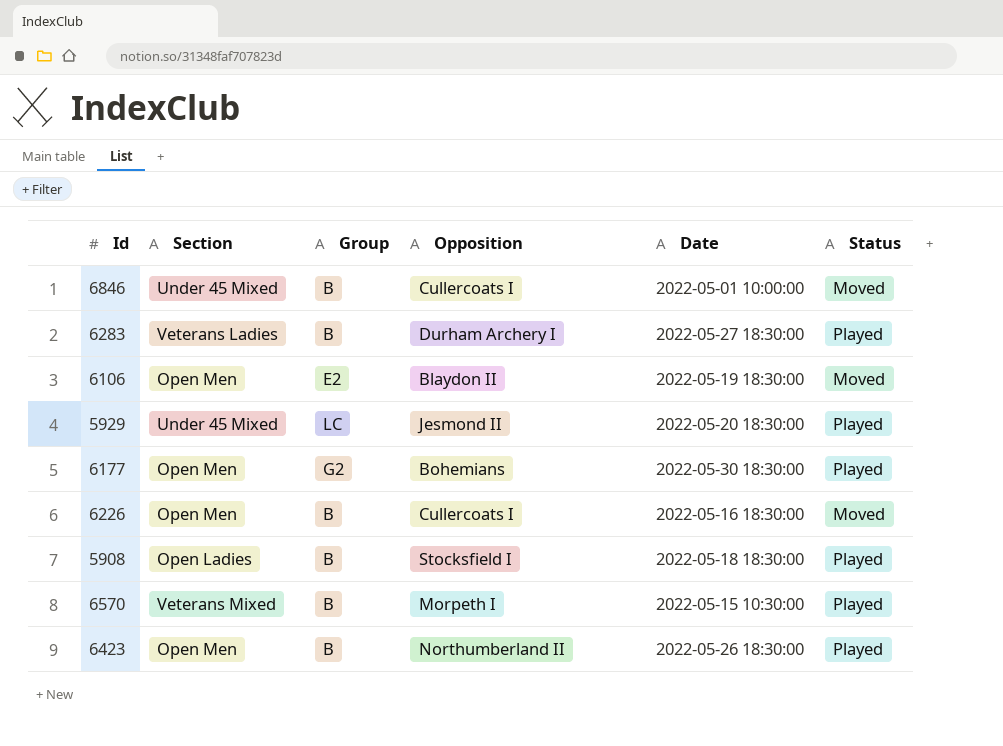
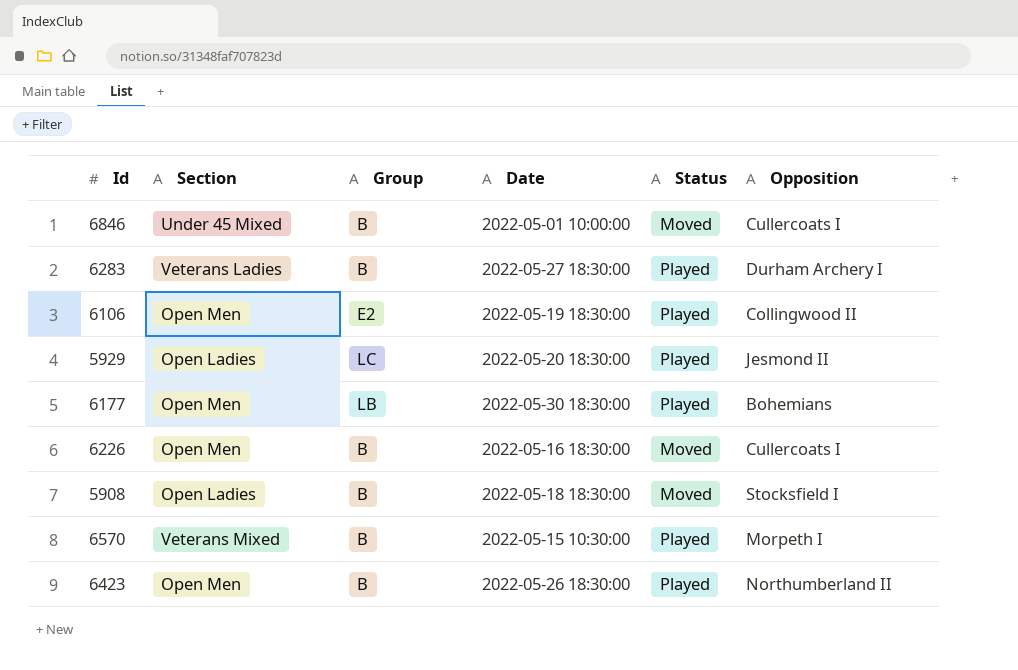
column Opposition | position: 4 -> 6
6106 | Status: Moved -> Played
6106 | Opposition: Blaydon II -> Collingwood II
5929 | Section: Under 45 Mixed -> Open Ladies
6177 | Group: G2 -> LB
5908 | Status: Played -> Moved

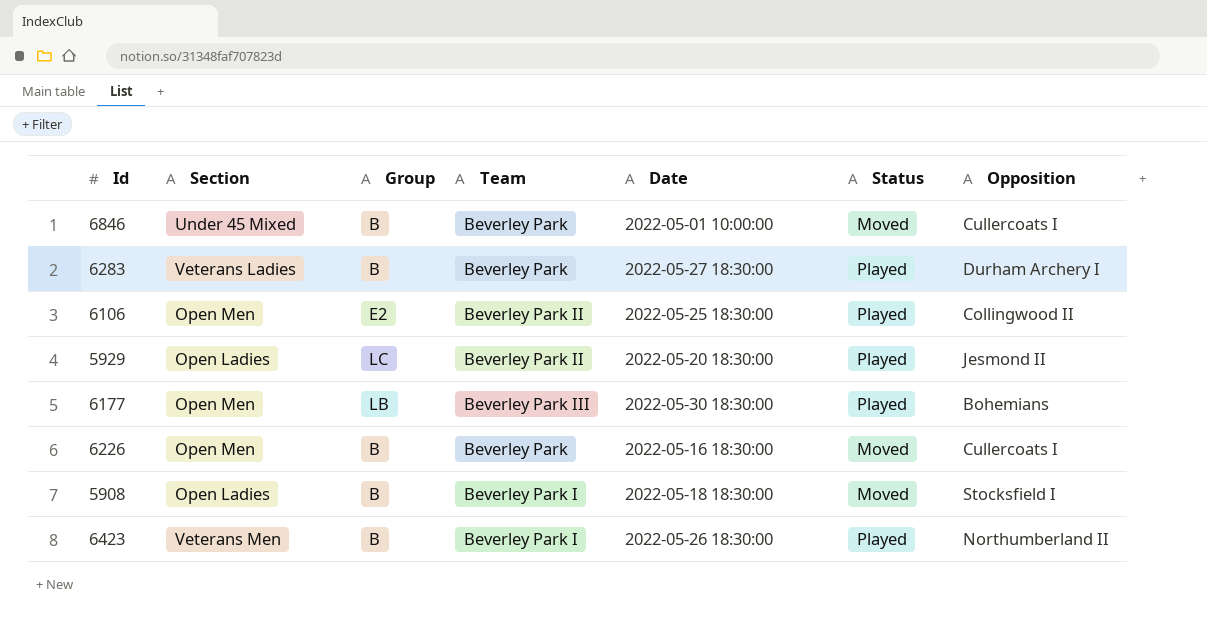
column Team | position: none -> 4
row 6570: Veterans Mixed | B | 2022-05-15 10:30:00 | Played | Morpeth I -> none
6106 | Date: 2022-05-19 18:30:00 -> 2022-05-25 18:30:00
6423 | Section: Open Men -> Veterans Men

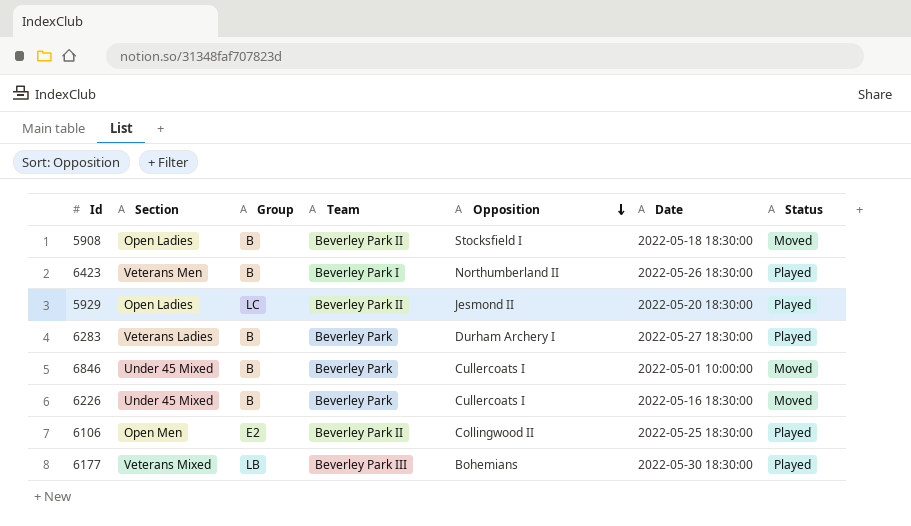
row order: none -> Opposition descending
column Opposition | position: 7 -> 5
5908 | Team: Beverley Park I -> Beverley Park II
6226 | Section: Open Men -> Under 45 Mixed
6177 | Section: Open Men -> Veterans Mixed

